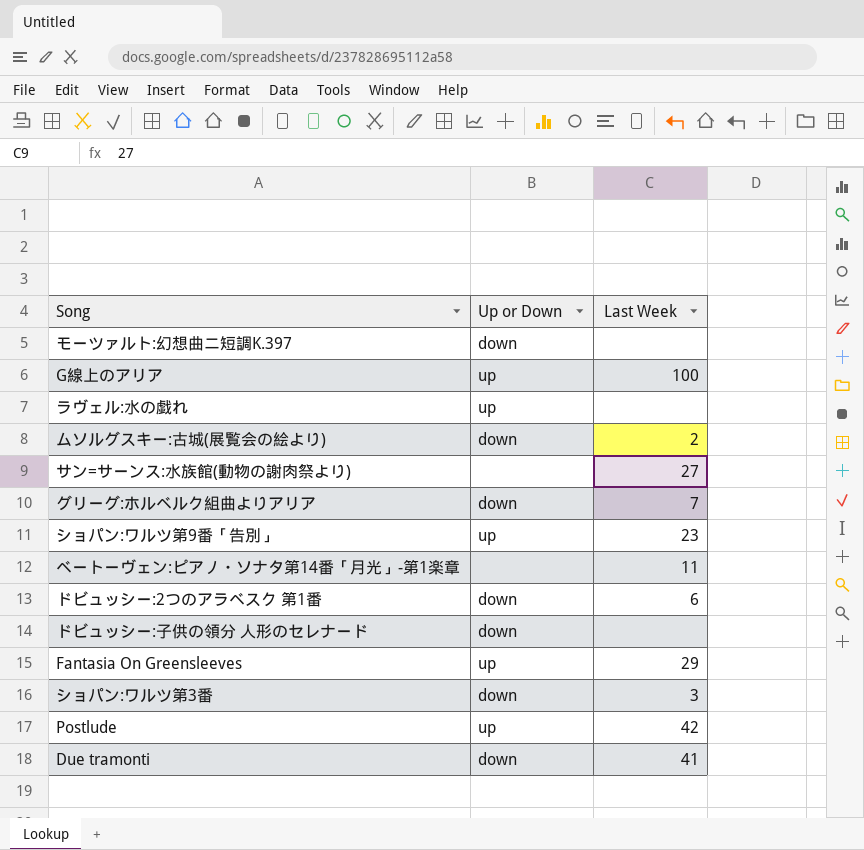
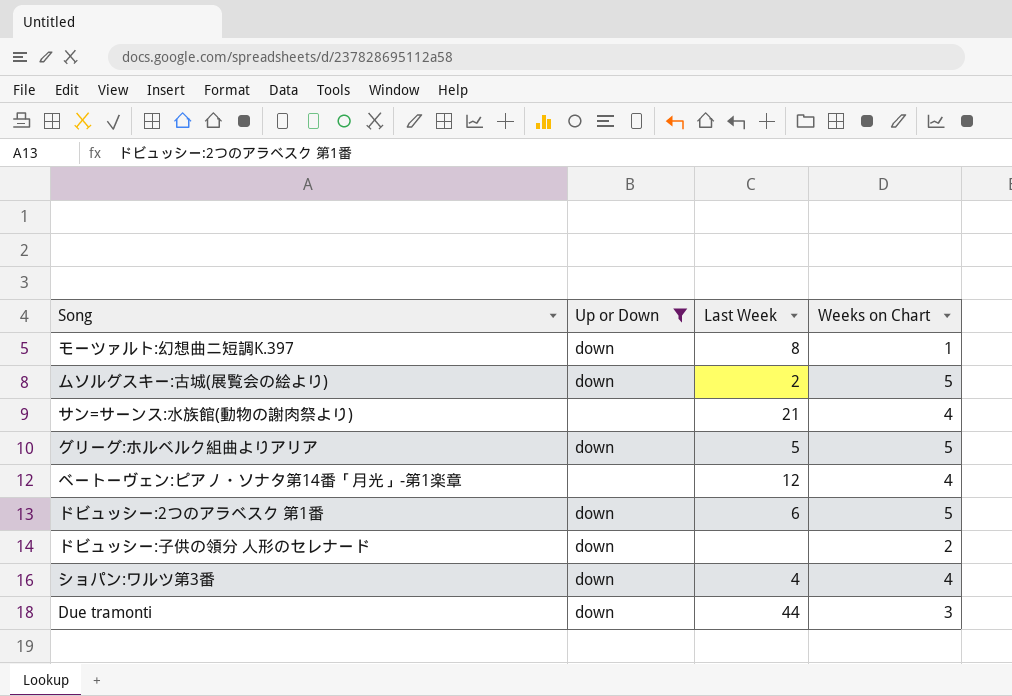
filter: none -> Up or Down != up
column Weeks on Chart | position: none -> 4
モーツァルト:幻想曲ニ短調K.397 | Last Week: none -> 8
サン=サーンス:水族館(動物の謝肉祭より) | Last Week: 27 -> 21
グリーグ:ホルベルク組曲よりアリア | Last Week: 7 -> 5
ベートーヴェン:ピアノ・ソナタ第14番「月光」-第1楽章 | Last Week: 11 -> 12
ショパン:ワルツ第3番 | Last Week: 3 -> 4
Due tramonti | Last Week: 41 -> 44

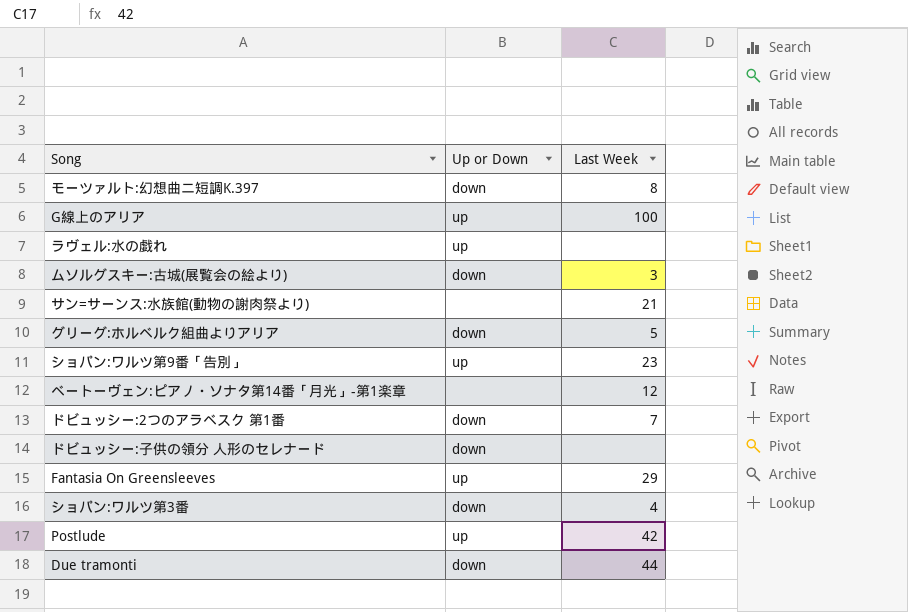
filter: Up or Down != up -> none
column Weeks on Chart | position: 4 -> none
ムソルグスキー:古城(展覧会の絵より) | Last Week: 2 -> 3
ドビュッシー:2つのアラベスク 第1番 | Last Week: 6 -> 7

